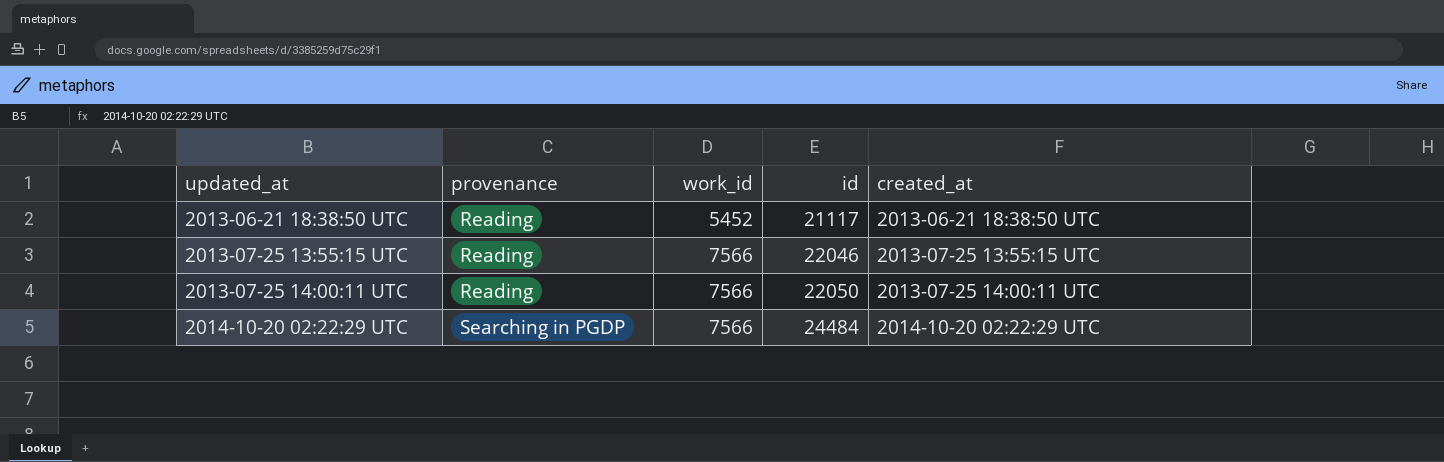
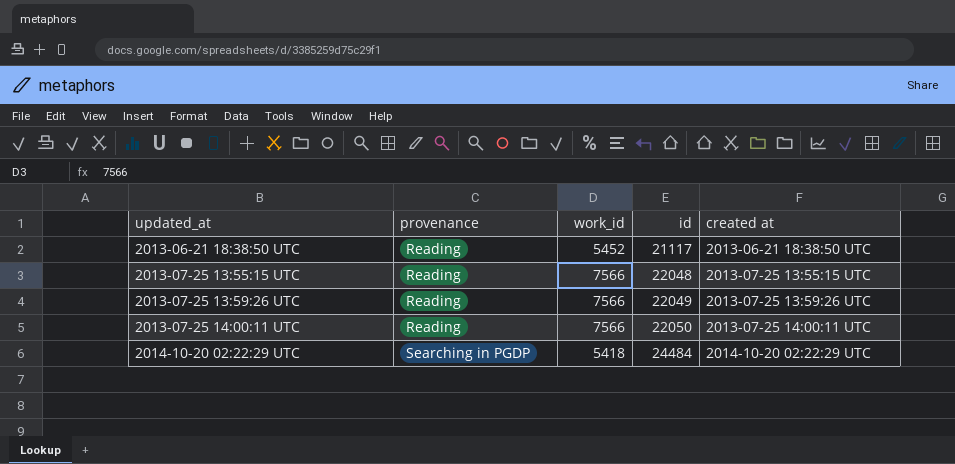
column name: created_at -> created at
2013-07-25 13:55:15 UTC | id: 22046 -> 22048
row 2013-07-25 13:59:26 UTC: none -> Reading | 7566 | 22049 | 2013-07-25 13:59:26 UTC
2014-10-20 02:22:29 UTC | work_id: 7566 -> 5418

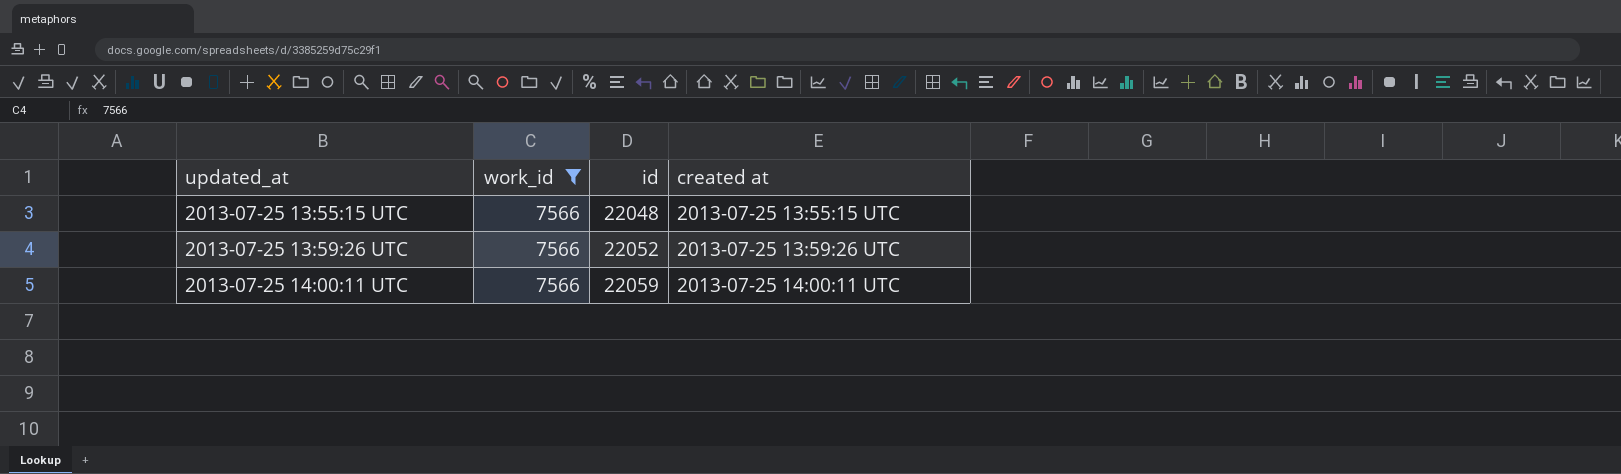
filter: none -> work_id = 7566
column provenance | position: 2 -> none
2013-07-25 13:59:26 UTC | id: 22049 -> 22052
2013-07-25 14:00:11 UTC | id: 22050 -> 22059

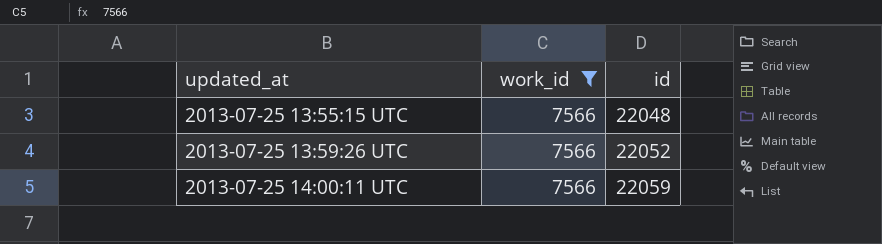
column created at | position: 4 -> none

